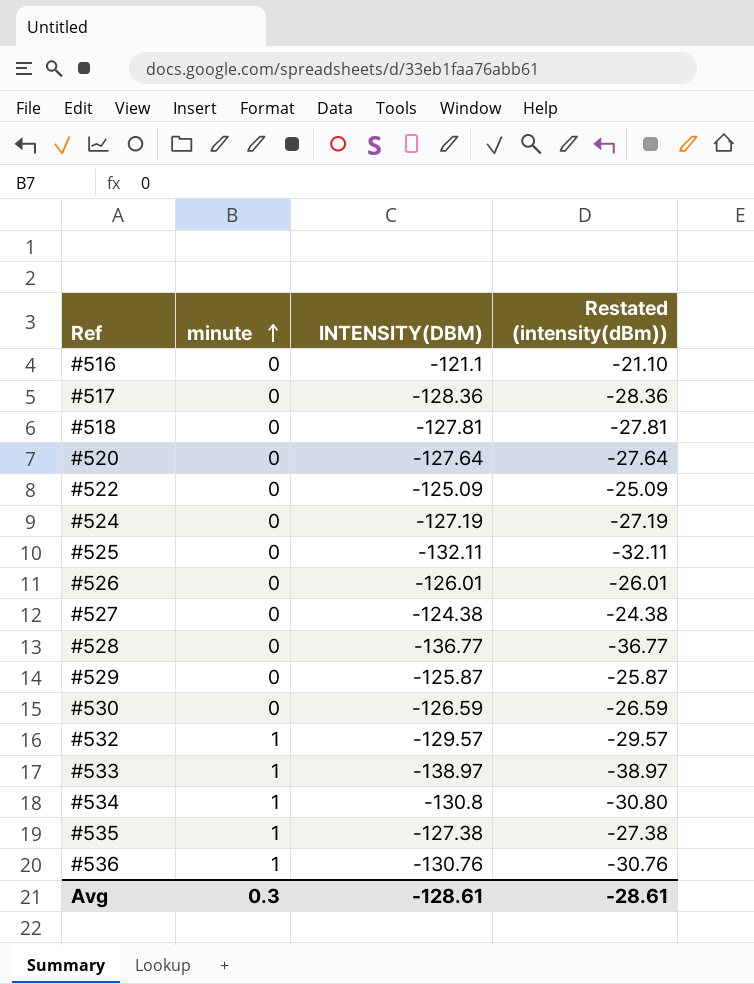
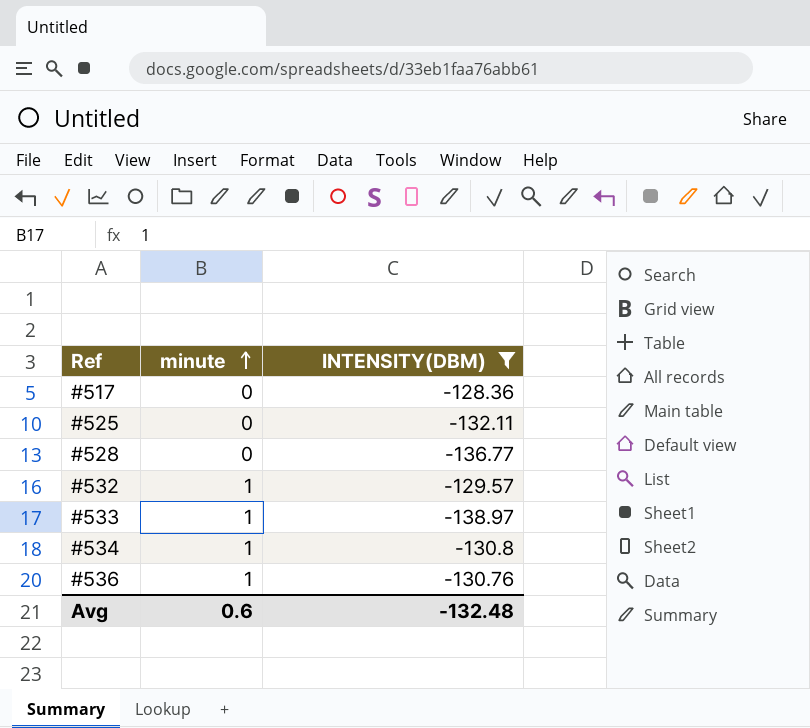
filter: none -> INTENSITY(DBM) <= -128.36
column Restated (intensity(dBm)) | formula: [INTENSITY(DBM)] + 100 -> none
Avg | minute: 0.3 -> 0.6
Avg | INTENSITY(DBM): -128.61 -> -132.48

